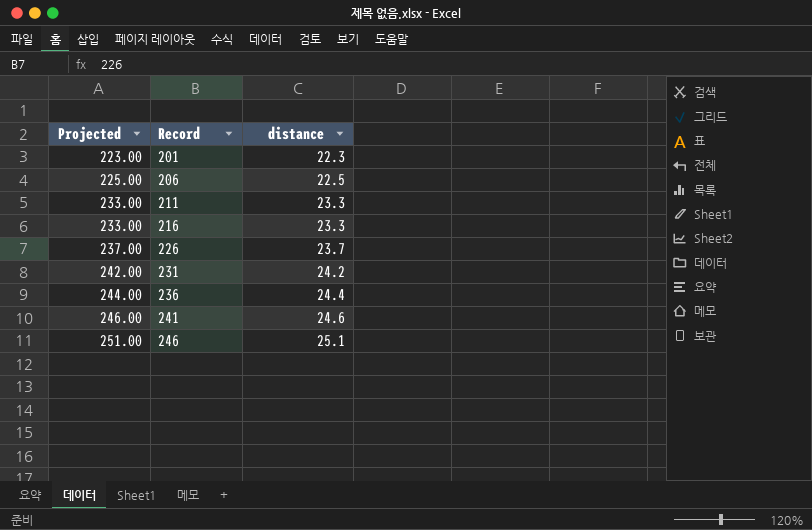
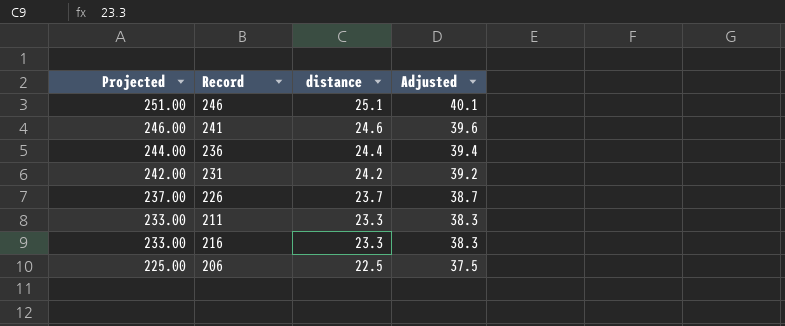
row order: Projected ascending -> Projected descending
column Adjusted | formula: none -> [distance] + 15
row 201: 223.00 | 22.3 -> none

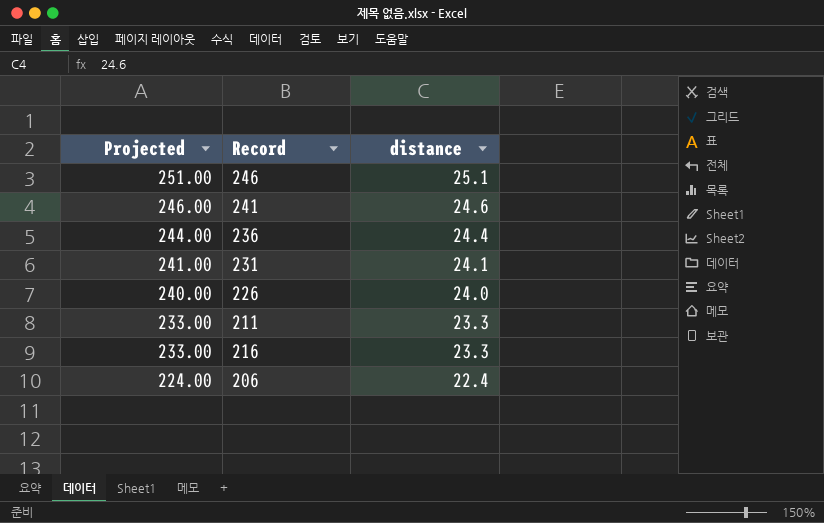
column Adjusted | formula: [distance] + 15 -> none
231 | Projected: 242.00 -> 241.00
231 | distance: 24.2 -> 24.1
226 | Projected: 237.00 -> 240.00
226 | distance: 23.7 -> 24.0
206 | Projected: 225.00 -> 224.00
206 | distance: 22.5 -> 22.4

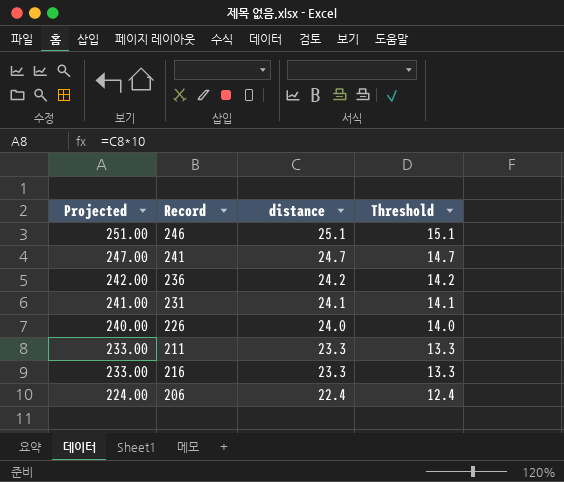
column Threshold | formula: none -> [distance] - 10
241 | Projected: 246.00 -> 247.00
241 | distance: 24.6 -> 24.7
236 | Projected: 244.00 -> 242.00
236 | distance: 24.4 -> 24.2

